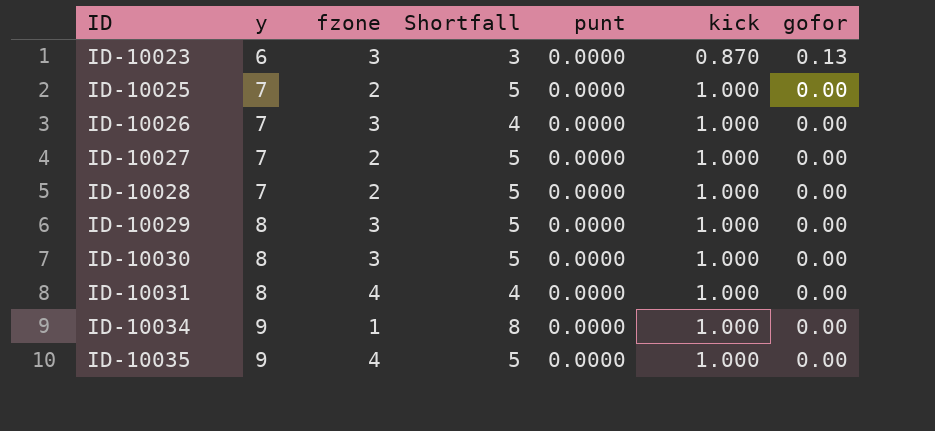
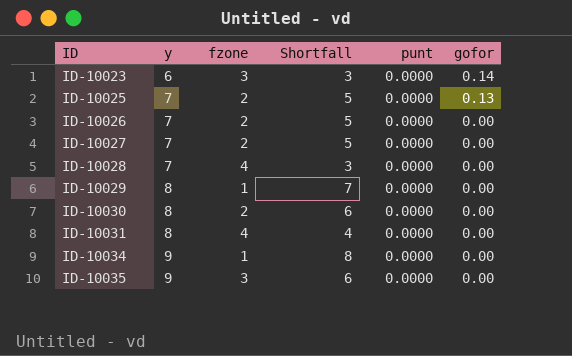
column kick | position: 6 -> none
ID-10023 | gofor: 0.13 -> 0.14
ID-10025 | gofor: 0.00 -> 0.13
ID-10026 | fzone: 3 -> 2
ID-10026 | Shortfall: 4 -> 5
ID-10028 | fzone: 2 -> 4
ID-10028 | Shortfall: 5 -> 3
ID-10029 | fzone: 3 -> 1
ID-10029 | Shortfall: 5 -> 7
ID-10030 | fzone: 3 -> 2
ID-10030 | Shortfall: 5 -> 6
ID-10035 | fzone: 4 -> 3
ID-10035 | Shortfall: 5 -> 6

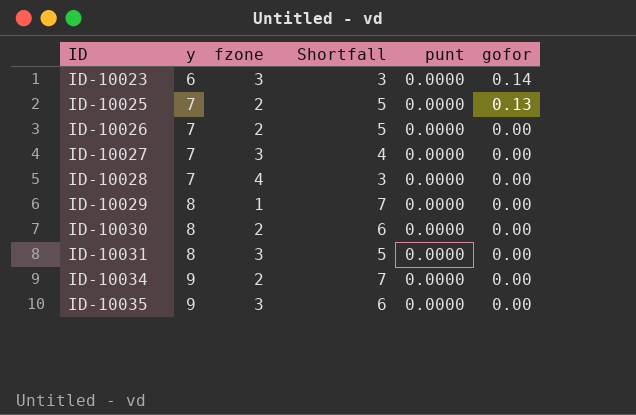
ID-10027 | fzone: 2 -> 3
ID-10027 | Shortfall: 5 -> 4
ID-10031 | fzone: 4 -> 3
ID-10031 | Shortfall: 4 -> 5
ID-10034 | fzone: 1 -> 2
ID-10034 | Shortfall: 8 -> 7

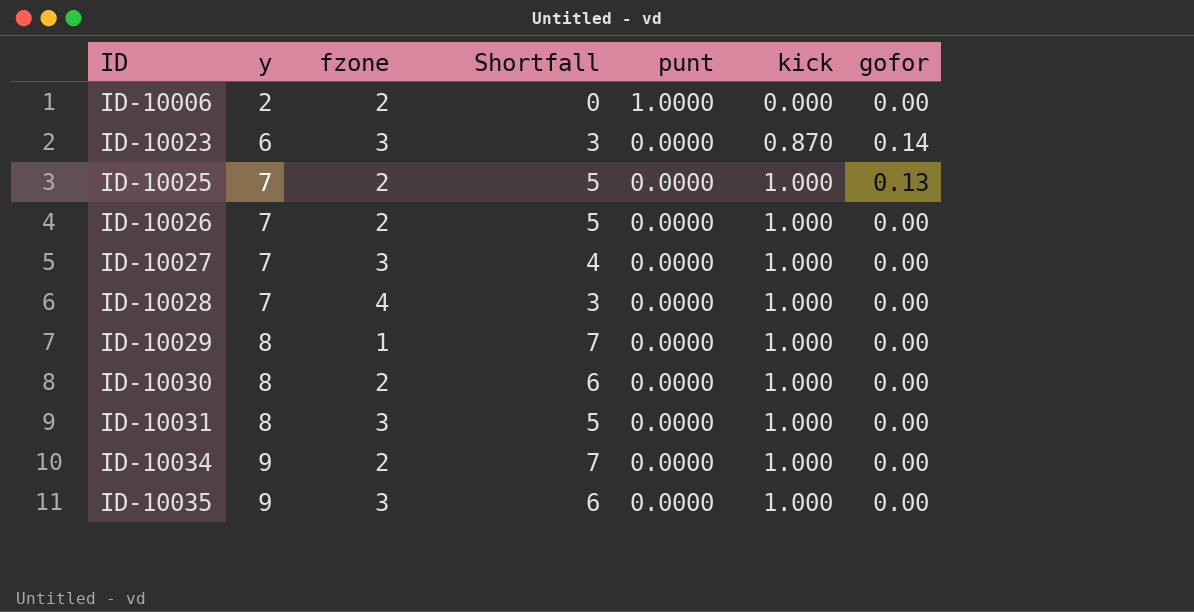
column kick | position: none -> 6
row ID-10006: none -> 2 | 2 | 0 | 1.0000 | 0.000 | 0.00

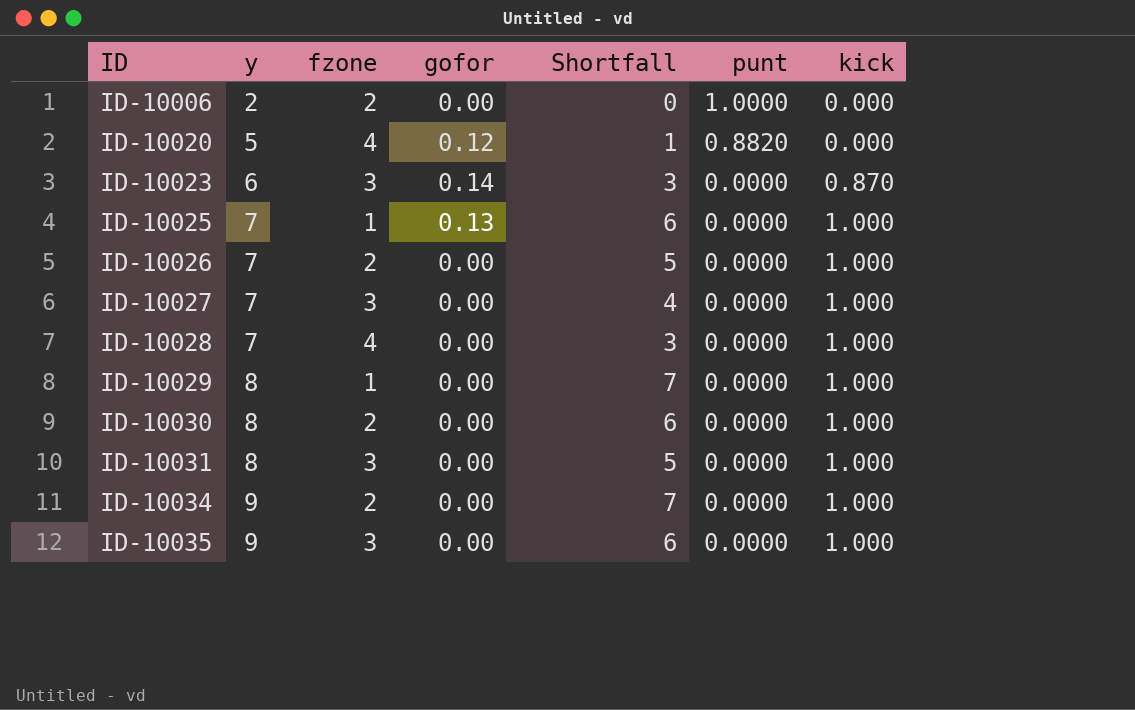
column gofor | position: 7 -> 4
row ID-10020: none -> 5 | 4 | 0.12 | 1 | 0.8820 | 0.000
ID-10025 | fzone: 2 -> 1
ID-10025 | Shortfall: 5 -> 6

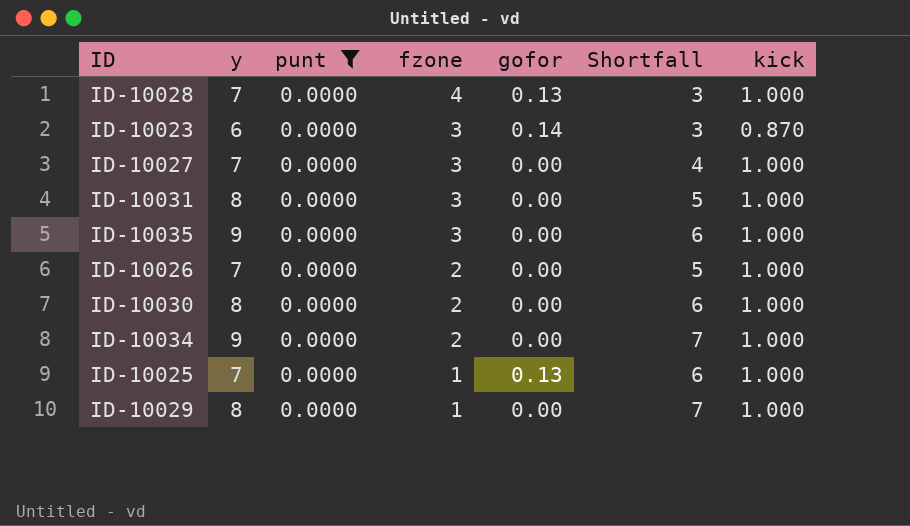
filter: none -> punt = 0.0000
row order: ID ascending -> fzone descending
column punt | position: 6 -> 3
ID-10028 | gofor: 0.00 -> 0.13

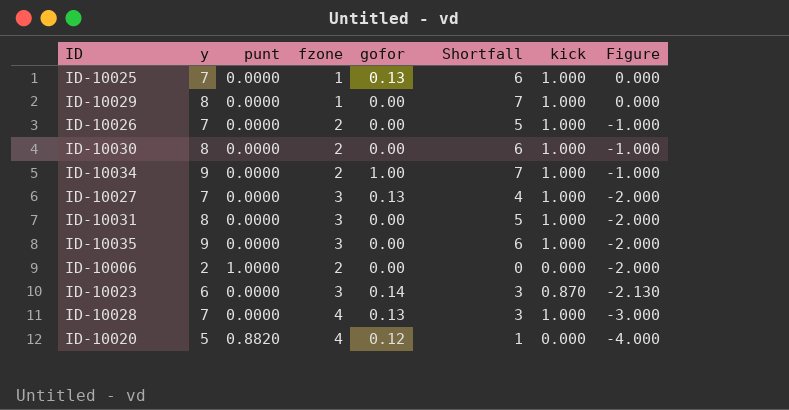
filter: punt = 0.0000 -> none
row order: fzone descending -> Figure descending
column Figure | formula: none -> [kick] - [fzone]
ID-10034 | gofor: 0.00 -> 1.00
ID-10027 | gofor: 0.00 -> 0.13

